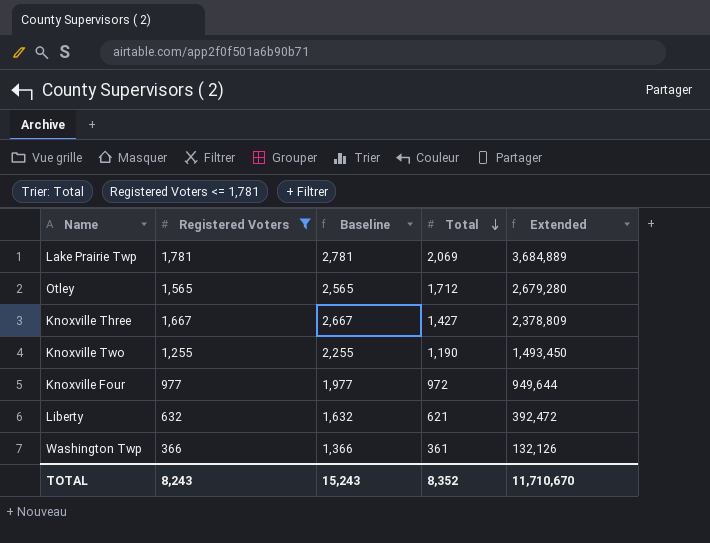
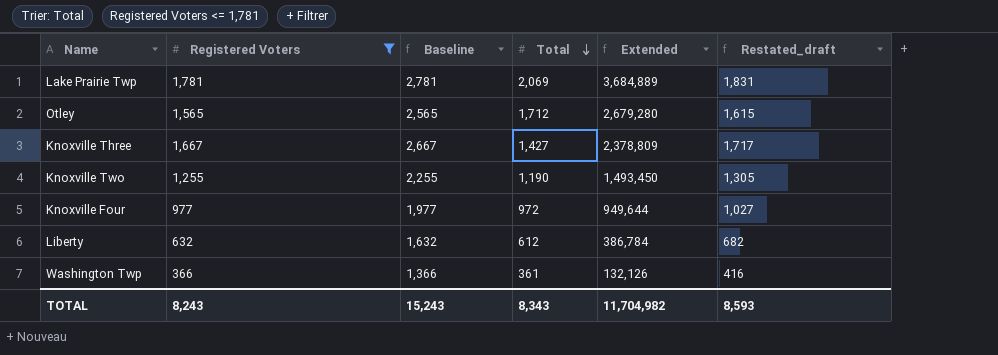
column Restated_draft | formula: none -> [Registered Voters] + 50
Liberty | Total: 621 -> 612
Liberty | Extended: 392,472 -> 386,784
TOTAL | Total: 8,352 -> 8,343
TOTAL | Extended: 11,710,670 -> 11,704,982

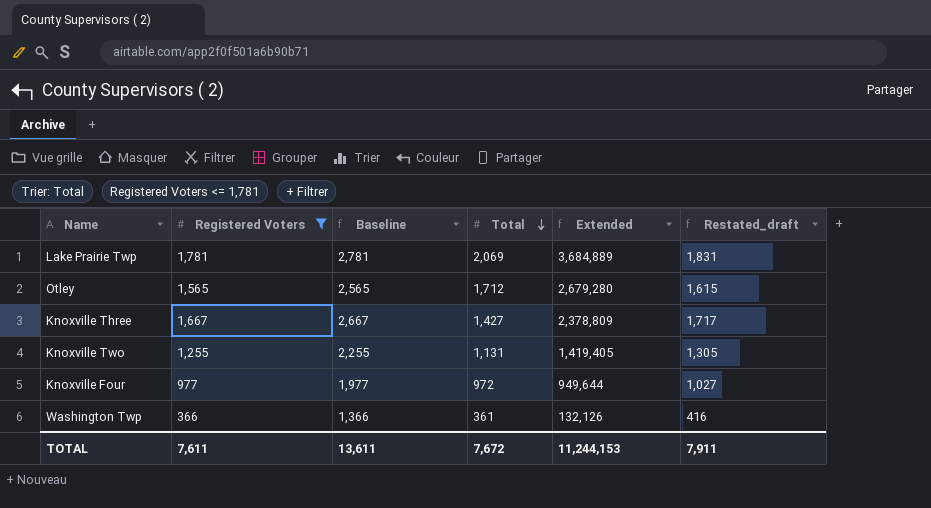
row Liberty: 632 | 1,632 | 612 | 386,784 | 682 -> none
Knoxville Two | Total: 1,190 -> 1,131
Knoxville Two | Extended: 1,493,450 -> 1,419,405
TOTAL | Registered Voters: 8,243 -> 7,611
TOTAL | Baseline: 15,243 -> 13,611
TOTAL | Total: 8,343 -> 7,672
TOTAL | Extended: 11,704,982 -> 11,244,153
TOTAL | Restated_draft: 8,593 -> 7,911

